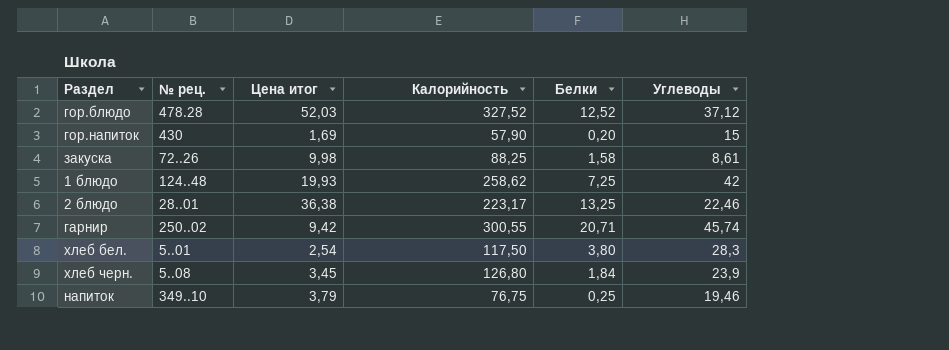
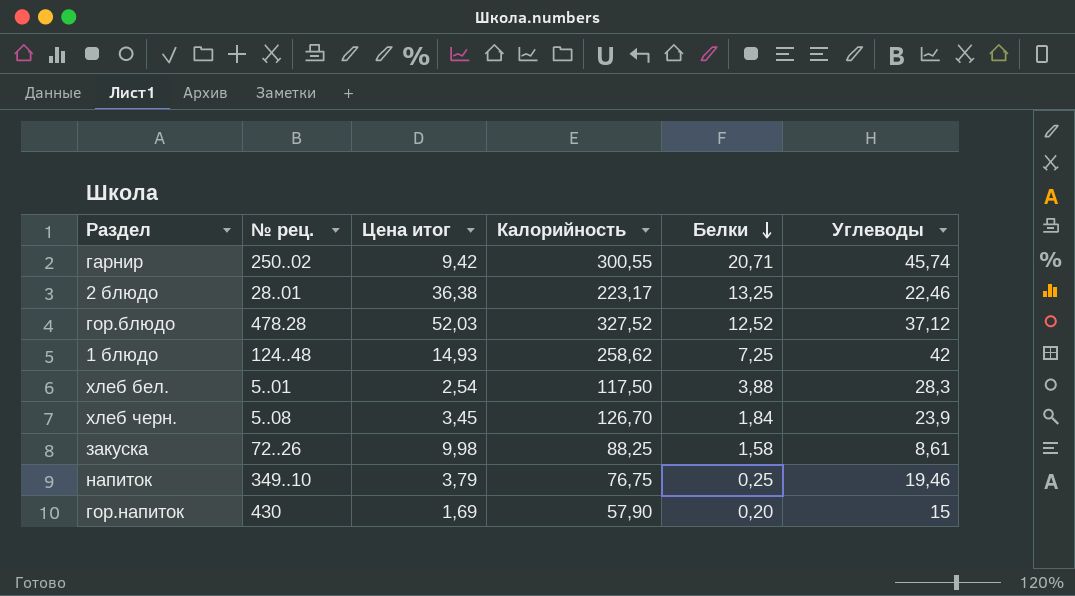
row order: none -> Белки descending
1 блюдо | Цена итог: 19,93 -> 14,93
хлеб бел. | Белки: 3,80 -> 3,88
хлеб черн. | Калорийность: 126,80 -> 126,70

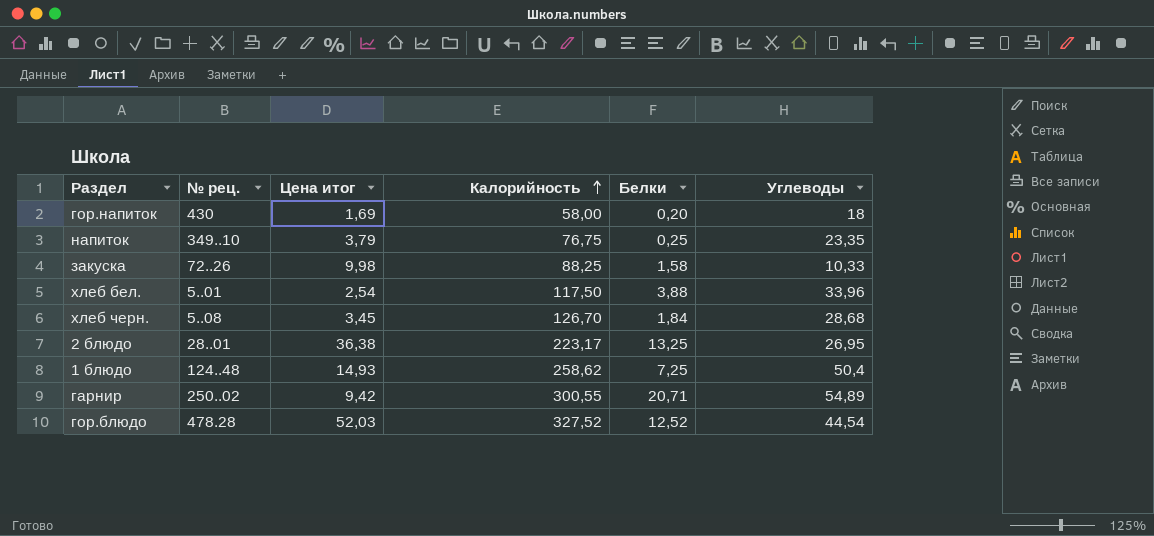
row order: Белки descending -> Калорийность ascending
гор.напиток | Калорийность: 57,90 -> 58,00
гор.напиток | Углеводы: 15 -> 18
напиток | Углеводы: 19,46 -> 23,35
закуска | Углеводы: 8,61 -> 10,33
хлеб бел. | Углеводы: 28,3 -> 33,96
хлеб черн. | Углеводы: 23,9 -> 28,68
2 блюдо | Углеводы: 22,46 -> 26,95
1 блюдо | Углеводы: 42 -> 50,4
гарнир | Углеводы: 45,74 -> 54,89
гор.блюдо | Углеводы: 37,12 -> 44,54

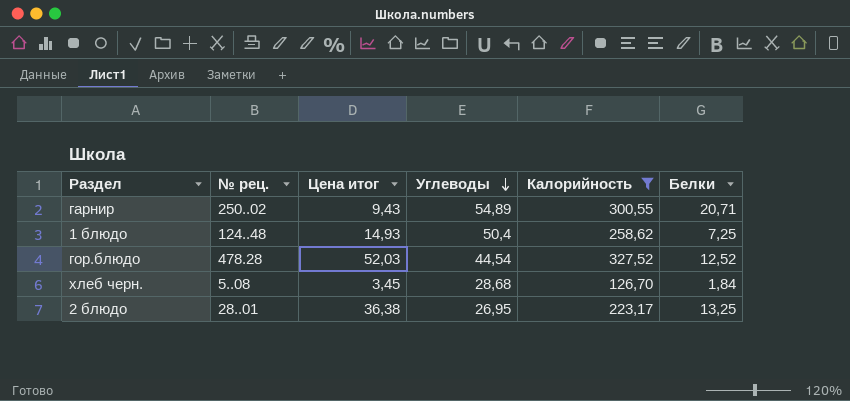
filter: none -> Калорийность >= 126,70
row order: Калорийность ascending -> Углеводы descending
column Углеводы | position: 6 -> 4
гарнир | Цена итог: 9,42 -> 9,43

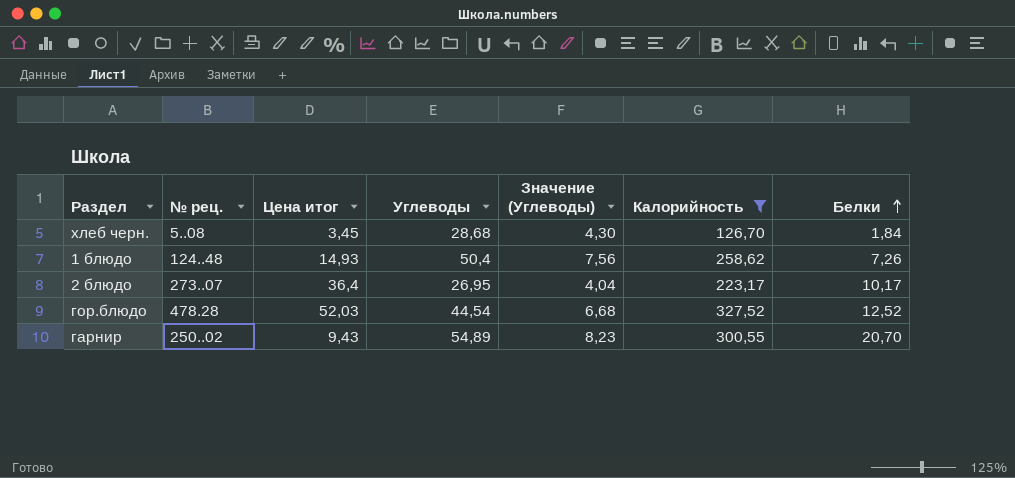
row order: Углеводы descending -> Белки ascending
column Значение (Углеводы) | formula: none -> [Углеводы] * 0,15
1 блюдо | Белки: 7,25 -> 7,26
2 блюдо | № рец.: 28..01 -> 273..07
2 блюдо | Цена итог: 36,38 -> 36,4
2 блюдо | Белки: 13,25 -> 10,17
гарнир | Белки: 20,71 -> 20,70

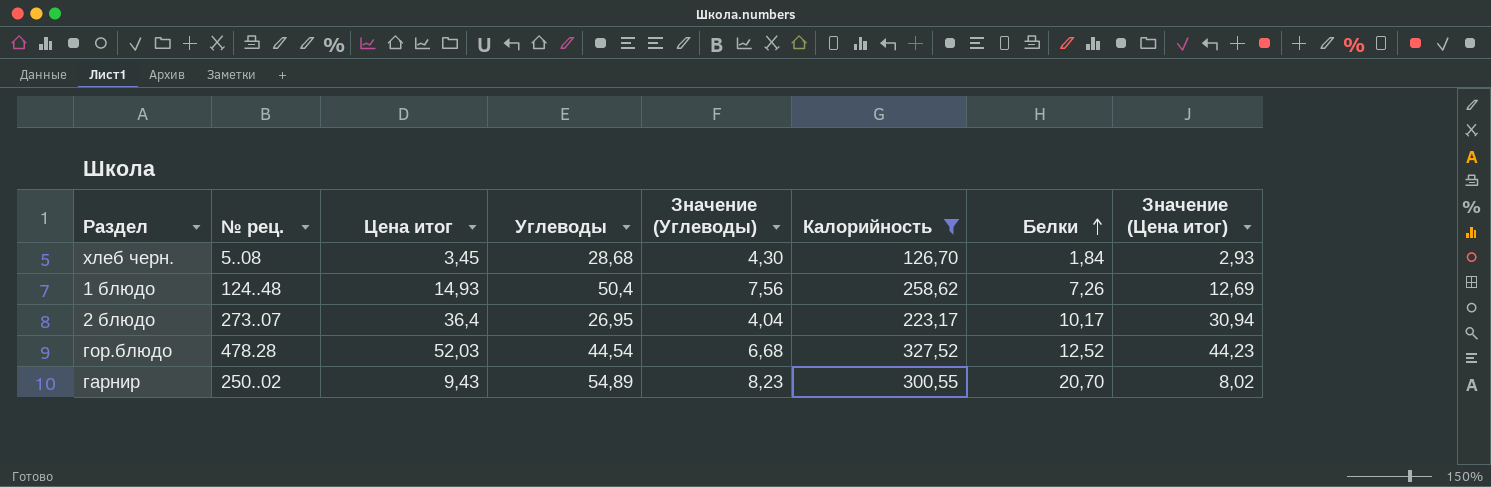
column Значение (Цена итог) | formula: none -> [Цена итог] * 0,85

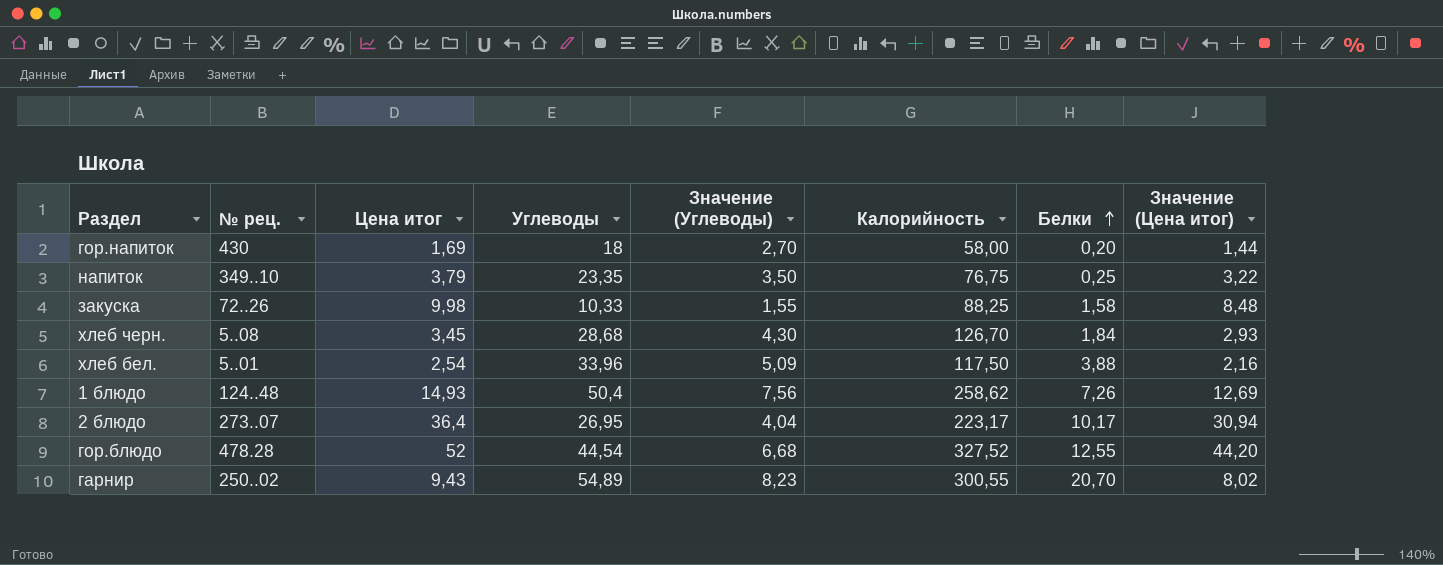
filter: Калорийность >= 126,70 -> none
гор.блюдо | Цена итог: 52,03 -> 52
гор.блюдо | Белки: 12,52 -> 12,55
гор.блюдо | Значение (Цена итог): 44,23 -> 44,20

